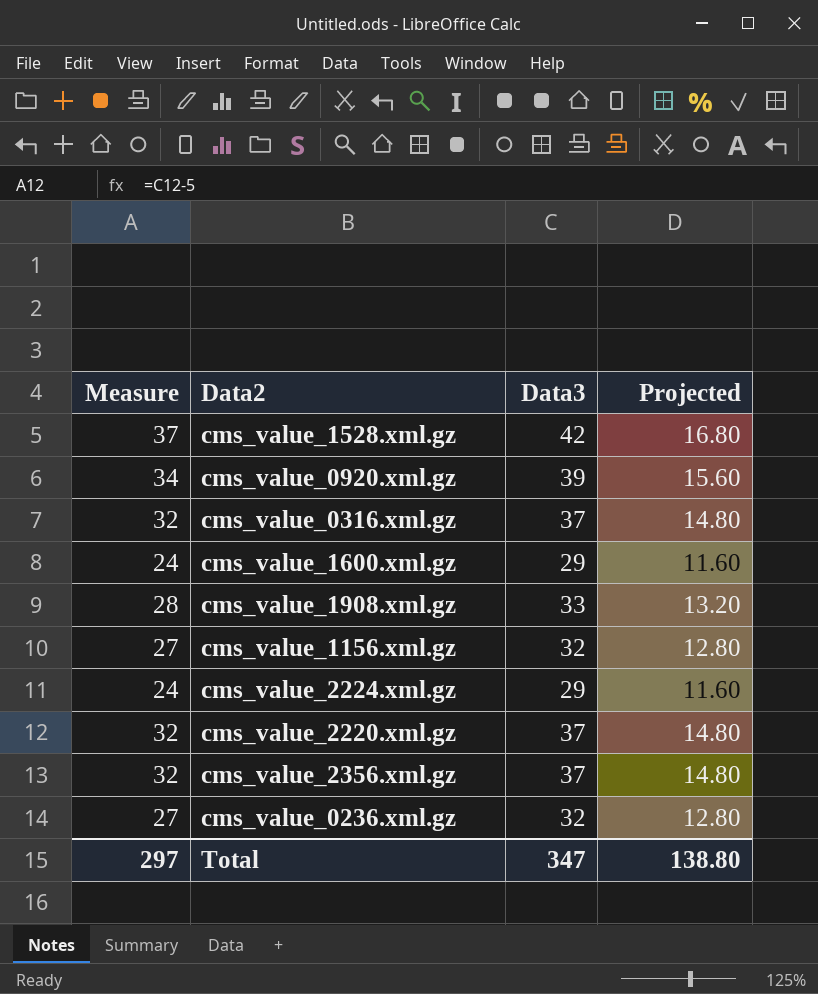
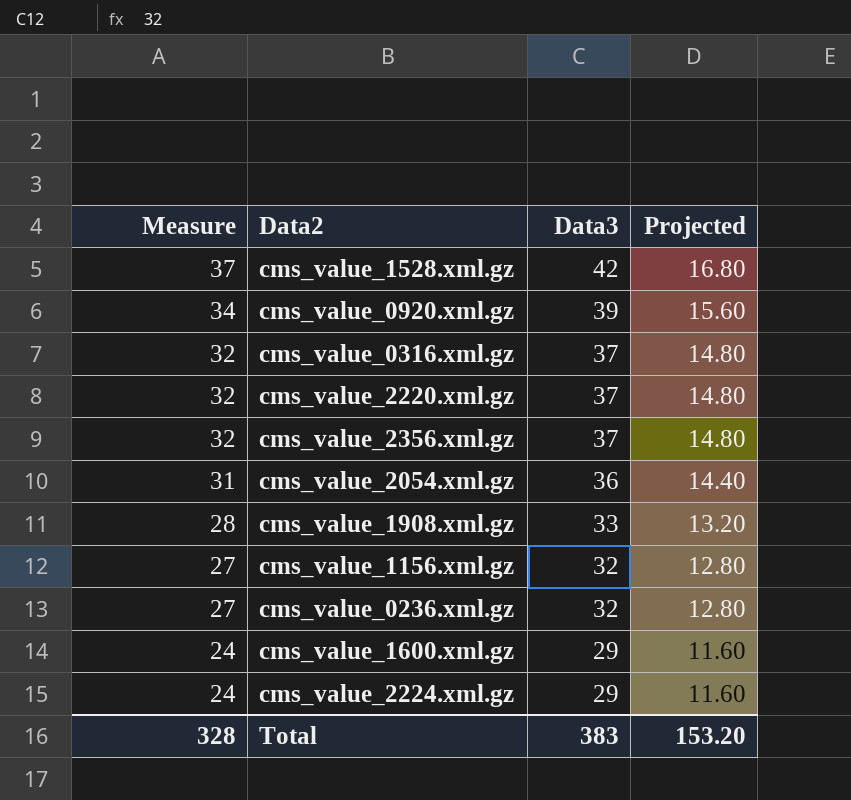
row order: none -> Measure descending
row cms_value_2054.xml.gz: none -> 31 | 36 | 14.40
Total | Measure: 297 -> 328
Total | Data3: 347 -> 383
Total | Projected: 138.80 -> 153.20

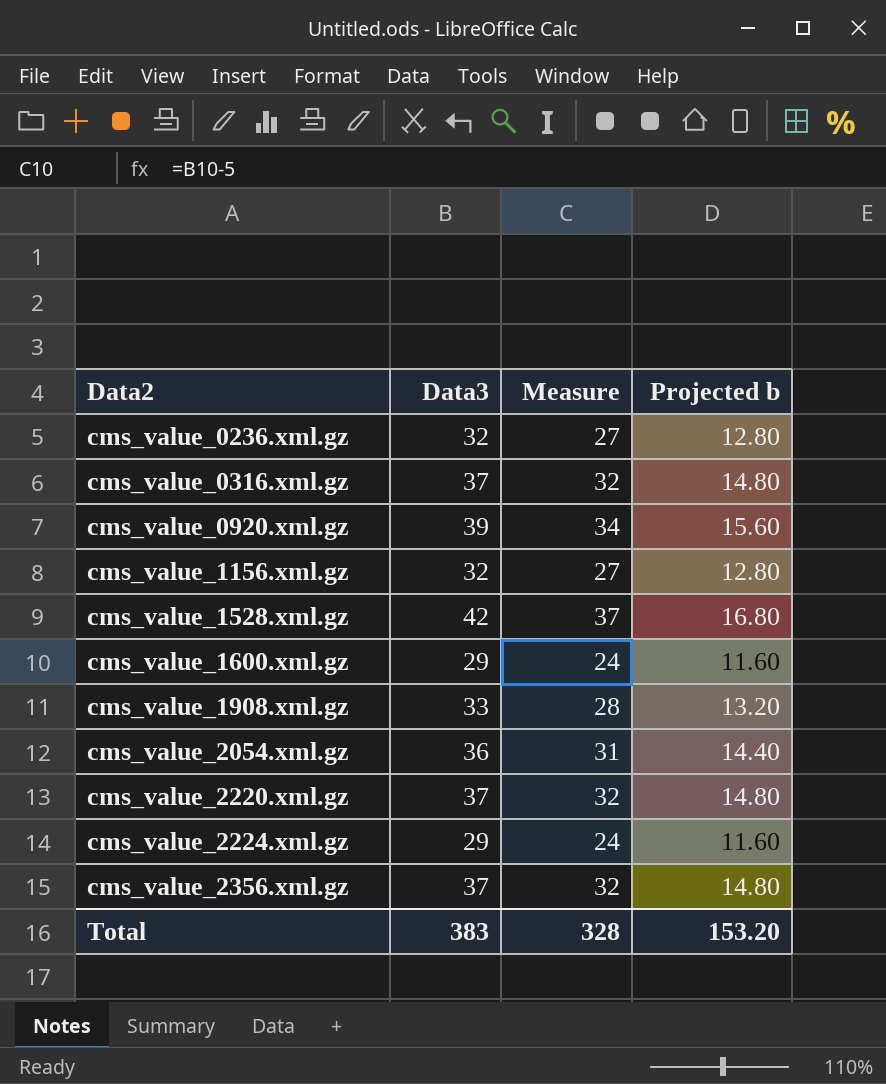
row order: Measure descending -> Data2 ascending
column Measure | position: 1 -> 3
column name: Projected -> Projected b

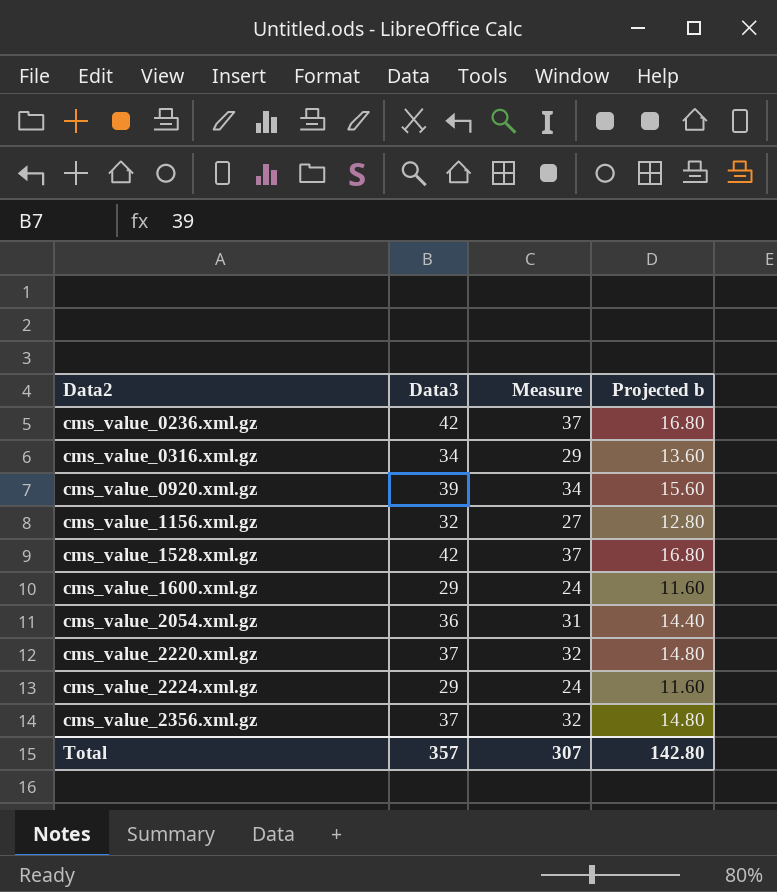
row cms_value_1908.xml.gz: 33 | 28 | 13.20 -> none
cms_value_0236.xml.gz | Data3: 32 -> 42
cms_value_0236.xml.gz | Measure: 27 -> 37
cms_value_0236.xml.gz | Projected b: 12.80 -> 16.80
cms_value_0316.xml.gz | Data3: 37 -> 34
cms_value_0316.xml.gz | Measure: 32 -> 29
cms_value_0316.xml.gz | Projected b: 14.80 -> 13.60
Total | Data3: 383 -> 357
Total | Measure: 328 -> 307
Total | Projected b: 153.20 -> 142.80

